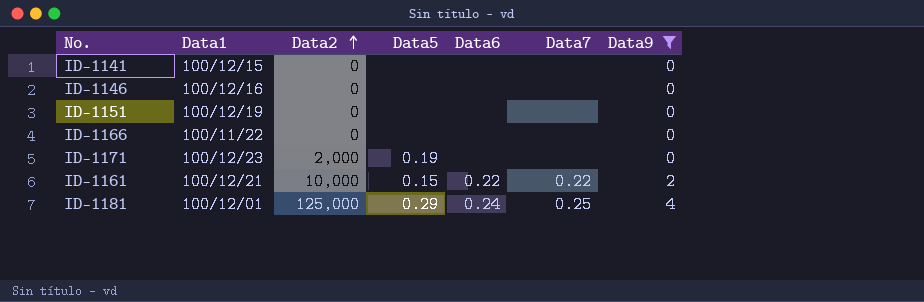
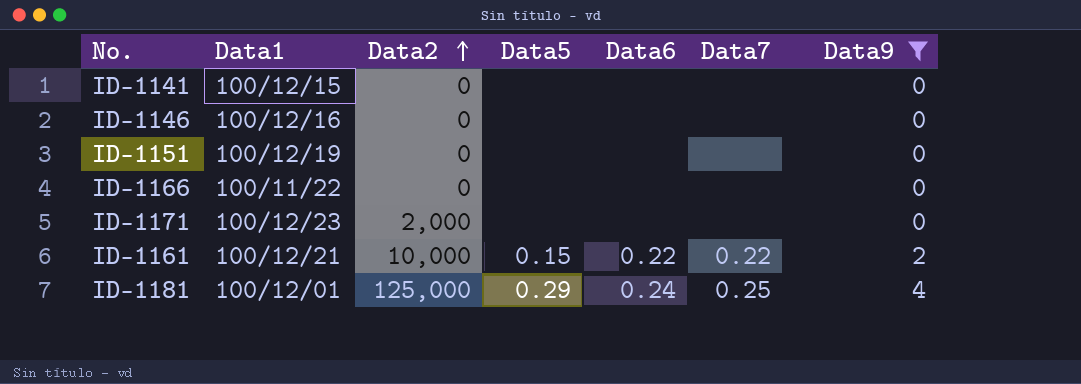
ID-1171 | Data5: 0.19 -> none

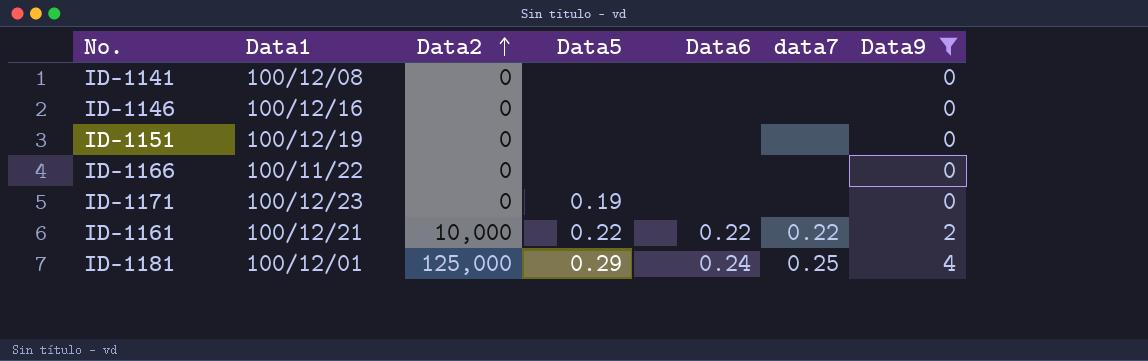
column name: Data7 -> data7
ID-1141 | Data1: 100/12/15 -> 100/12/08
ID-1171 | Data2: 2,000 -> 0
ID-1171 | Data5: none -> 0.19
ID-1161 | Data5: 0.15 -> 0.22

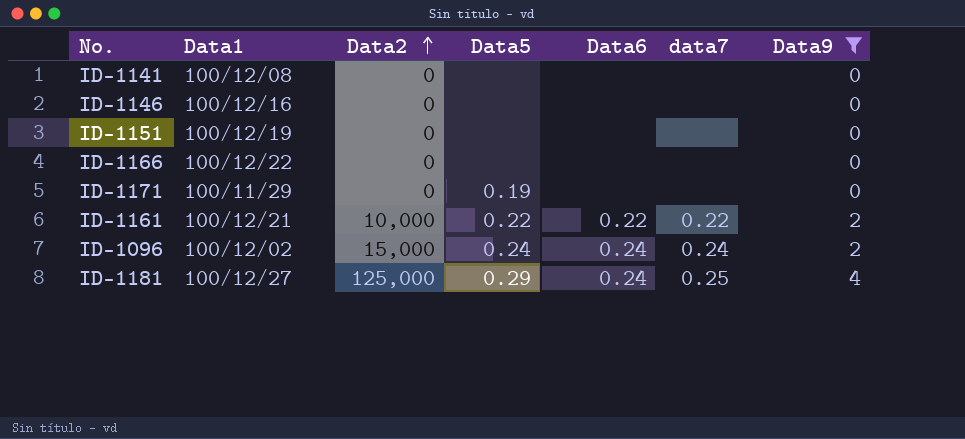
ID-1166 | Data1: 100/11/22 -> 100/12/22
ID-1171 | Data1: 100/12/23 -> 100/11/29
row ID-1096: none -> 100/12/02 | 15,000 | 0.24 | 0.24 | 0.24 | 2
ID-1181 | Data1: 100/12/01 -> 100/12/27

